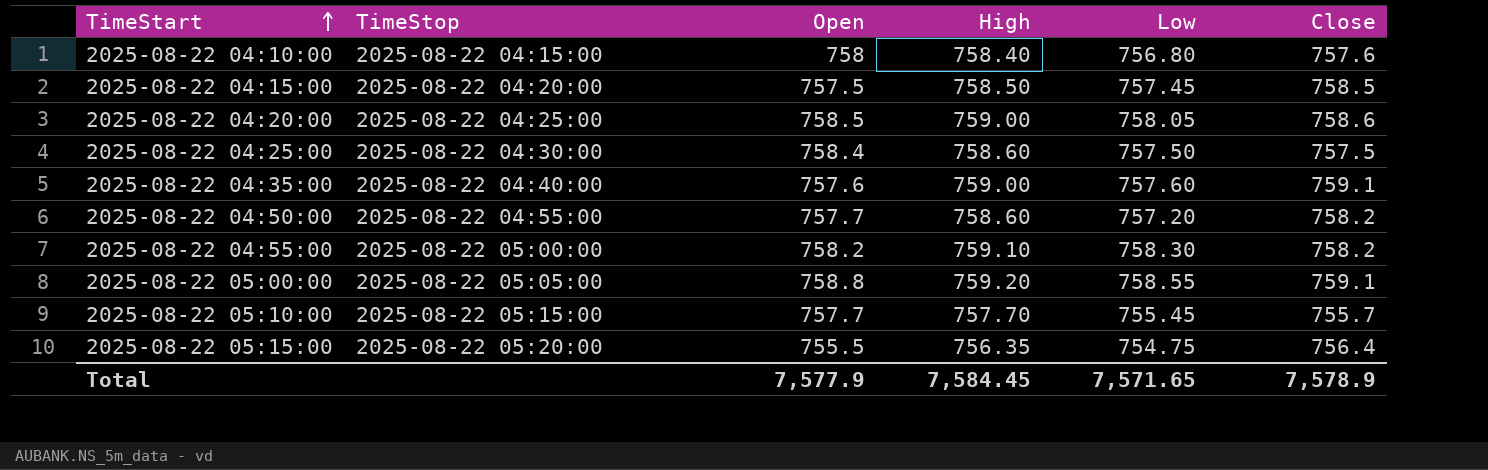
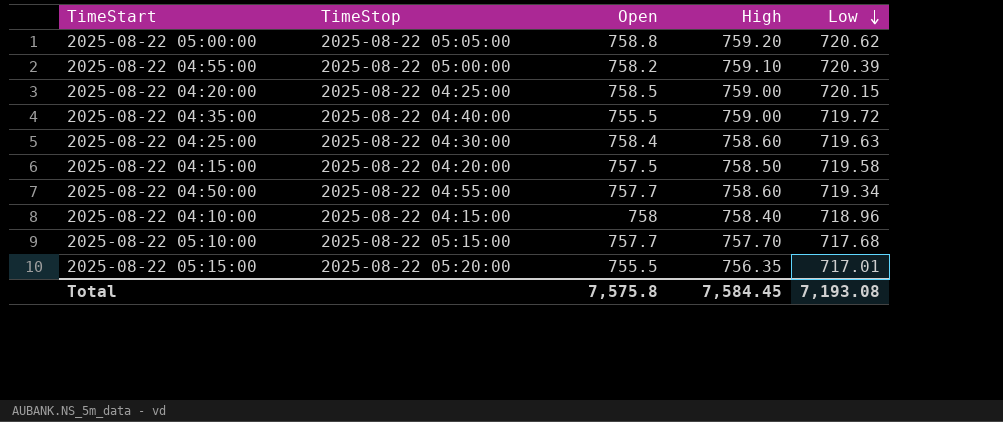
row order: TimeStart ascending -> Low descending
column Close | position: 6 -> none
2025-08-22 05:00:00 | Low: 758.55 -> 720.62
2025-08-22 04:55:00 | Low: 758.30 -> 720.39
2025-08-22 04:20:00 | Low: 758.05 -> 720.15
2025-08-22 04:35:00 | Open: 757.6 -> 755.5
2025-08-22 04:35:00 | Low: 757.60 -> 719.72
2025-08-22 04:25:00 | Low: 757.50 -> 719.63
2025-08-22 04:15:00 | Low: 757.45 -> 719.58
2025-08-22 04:50:00 | Low: 757.20 -> 719.34
2025-08-22 04:10:00 | Low: 756.80 -> 718.96
2025-08-22 05:10:00 | Low: 755.45 -> 717.68
2025-08-22 05:15:00 | Low: 754.75 -> 717.01
Total | Open: 7,577.9 -> 7,575.8
Total | Low: 7,571.65 -> 7,193.08

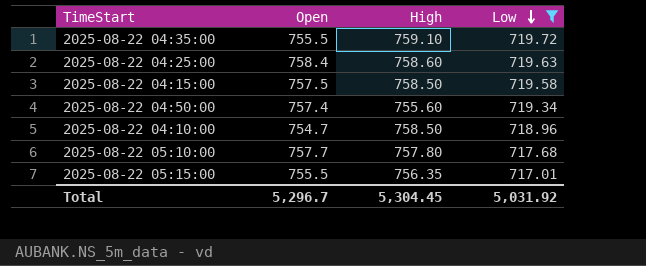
filter: none -> Low <= 719.72
column TimeStop | position: 2 -> none
2025-08-22 04:35:00 | High: 759.00 -> 759.10
2025-08-22 04:50:00 | Open: 757.7 -> 757.4
2025-08-22 04:50:00 | High: 758.60 -> 755.60
2025-08-22 04:10:00 | Open: 758 -> 754.7
2025-08-22 04:10:00 | High: 758.40 -> 758.50
2025-08-22 05:10:00 | High: 757.70 -> 757.80
Total | Open: 7,575.8 -> 5,296.7
Total | High: 7,584.45 -> 5,304.45
Total | Low: 7,193.08 -> 5,031.92

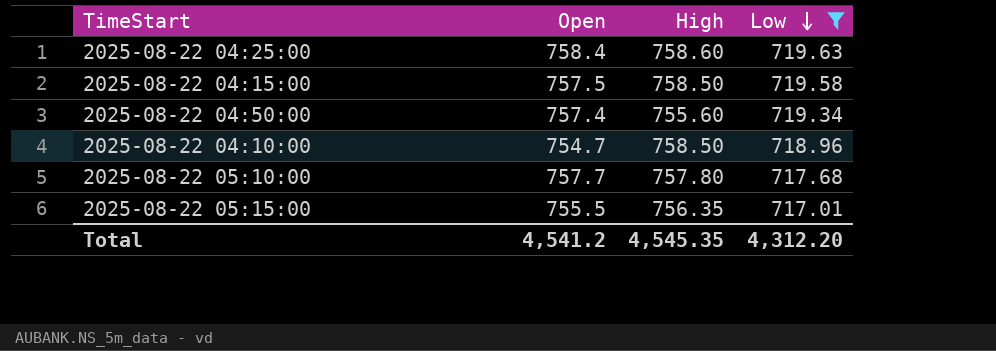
row 2025-08-22 04:35:00: 755.5 | 759.10 | 719.72 -> none
Total | Open: 5,296.7 -> 4,541.2
Total | High: 5,304.45 -> 4,545.35
Total | Low: 5,031.92 -> 4,312.20

